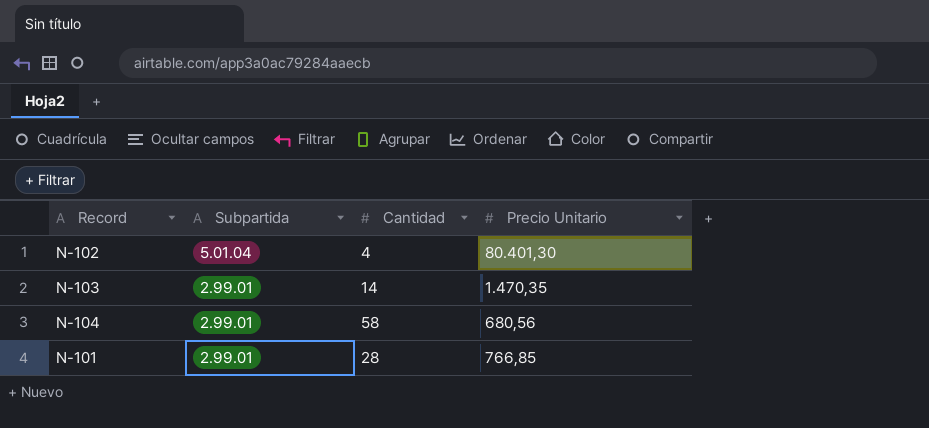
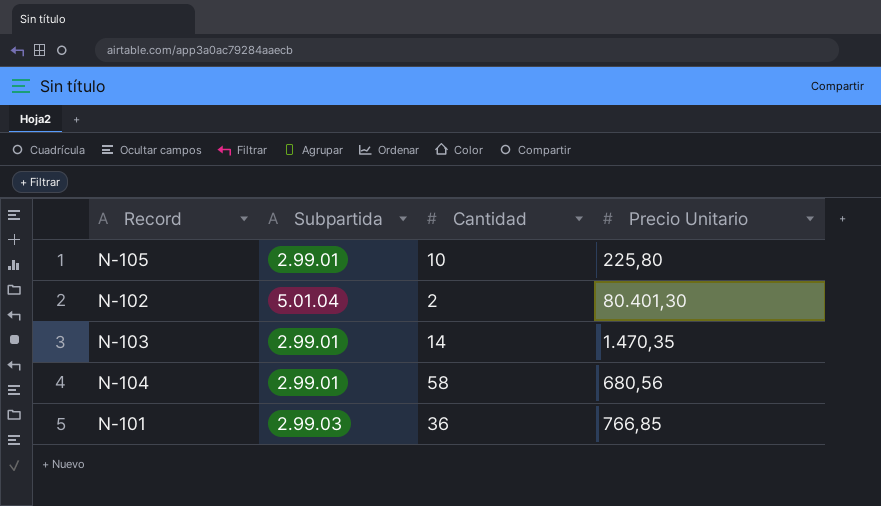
row N-105: none -> 2.99.01 | 10 | 225,80
N-102 | Cantidad: 4 -> 2
N-101 | Subpartida: 2.99.01 -> 2.99.03
N-101 | Cantidad: 28 -> 36

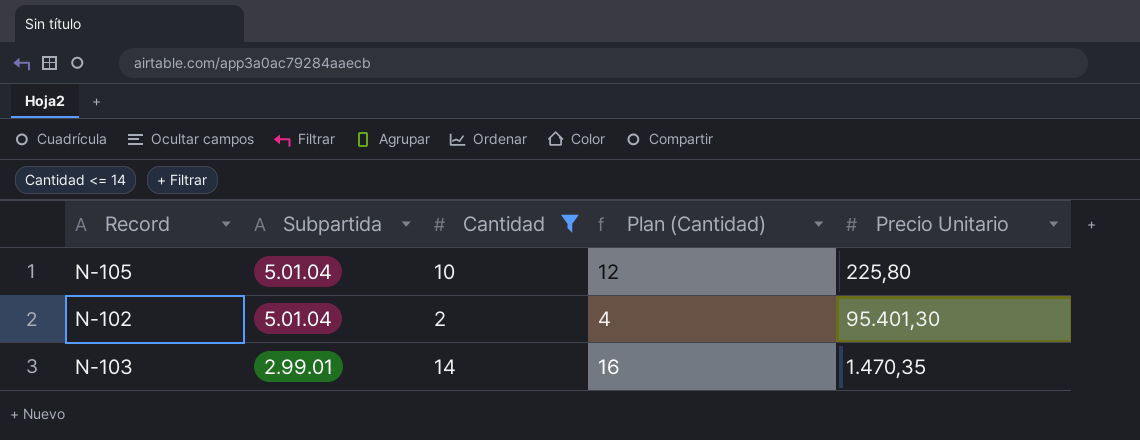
filter: none -> Cantidad <= 14
column Plan (Cantidad) | formula: none -> [Cantidad] + 2
N-105 | Subpartida: 2.99.01 -> 5.01.04
N-102 | Precio Unitario: 80.401,30 -> 95.401,30

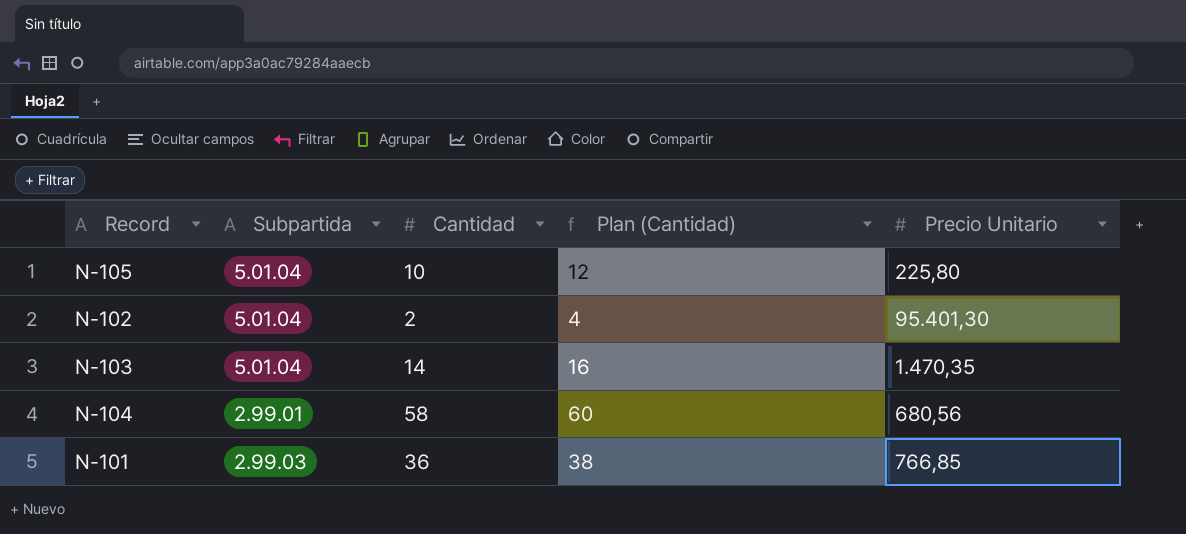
filter: Cantidad <= 14 -> none
N-103 | Subpartida: 2.99.01 -> 5.01.04

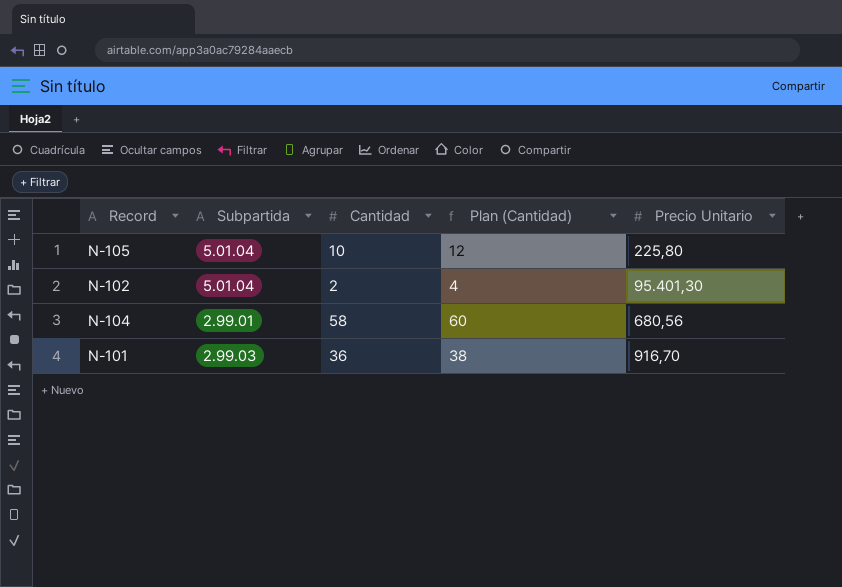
row N-103: 5.01.04 | 14 | 16 | 1.470,35 -> none
N-101 | Precio Unitario: 766,85 -> 916,70

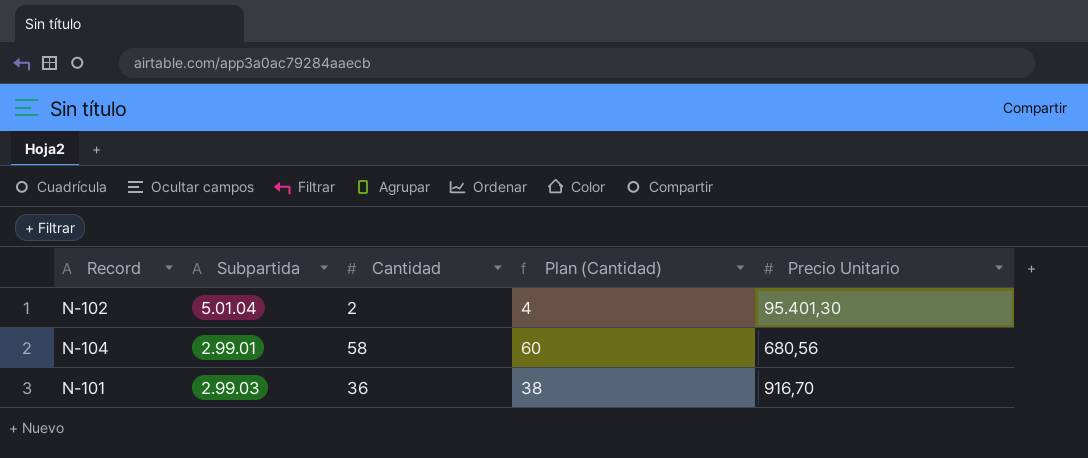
row N-105: 5.01.04 | 10 | 12 | 225,80 -> none

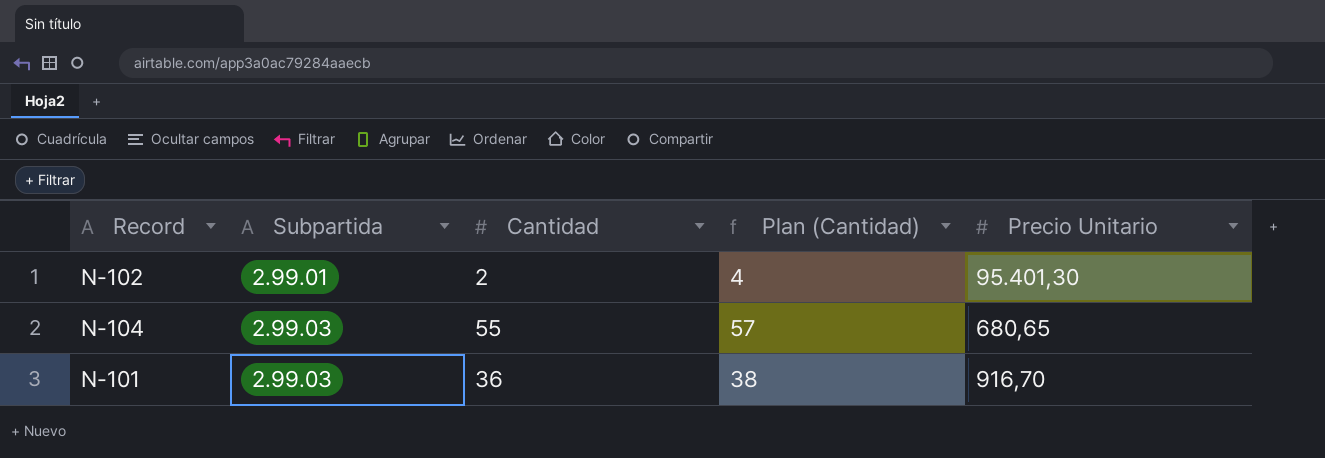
N-102 | Subpartida: 5.01.04 -> 2.99.01
N-104 | Subpartida: 2.99.01 -> 2.99.03
N-104 | Cantidad: 58 -> 55
N-104 | Plan (Cantidad): 60 -> 57
N-104 | Precio Unitario: 680,56 -> 680,65

